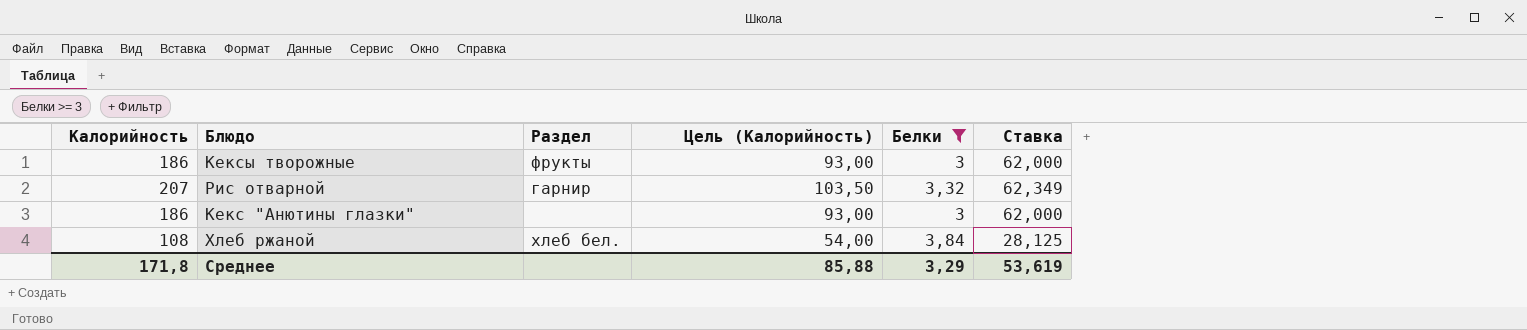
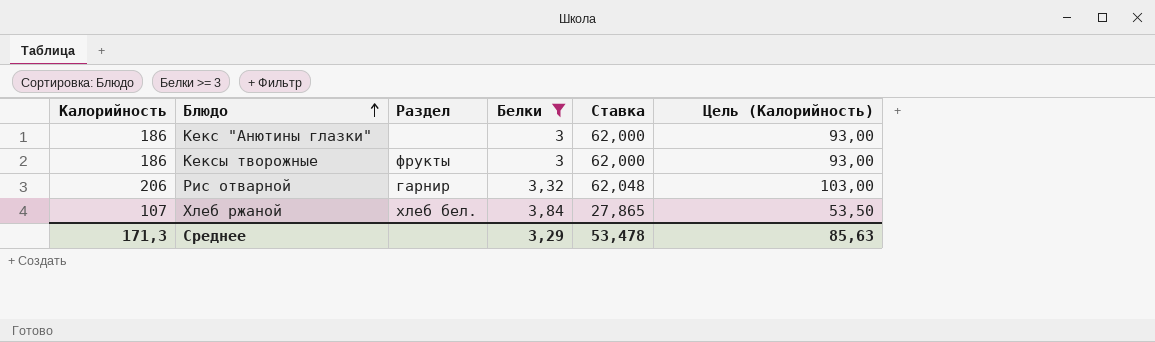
row order: none -> Блюдо ascending
column Цель (Калорийность) | position: 4 -> 6
Рис отварной | Калорийность: 207 -> 206
Рис отварной | Ставка: 62,349 -> 62,048
Рис отварной | Цель (Калорийность): 103,50 -> 103,00
Хлеб ржаной | Калорийность: 108 -> 107
Хлеб ржаной | Ставка: 28,125 -> 27,865
Хлеб ржаной | Цель (Калорийность): 54,00 -> 53,50
Среднее | Калорийность: 171,8 -> 171,3
Среднее | Ставка: 53,619 -> 53,478
Среднее | Цель (Калорийность): 85,88 -> 85,63

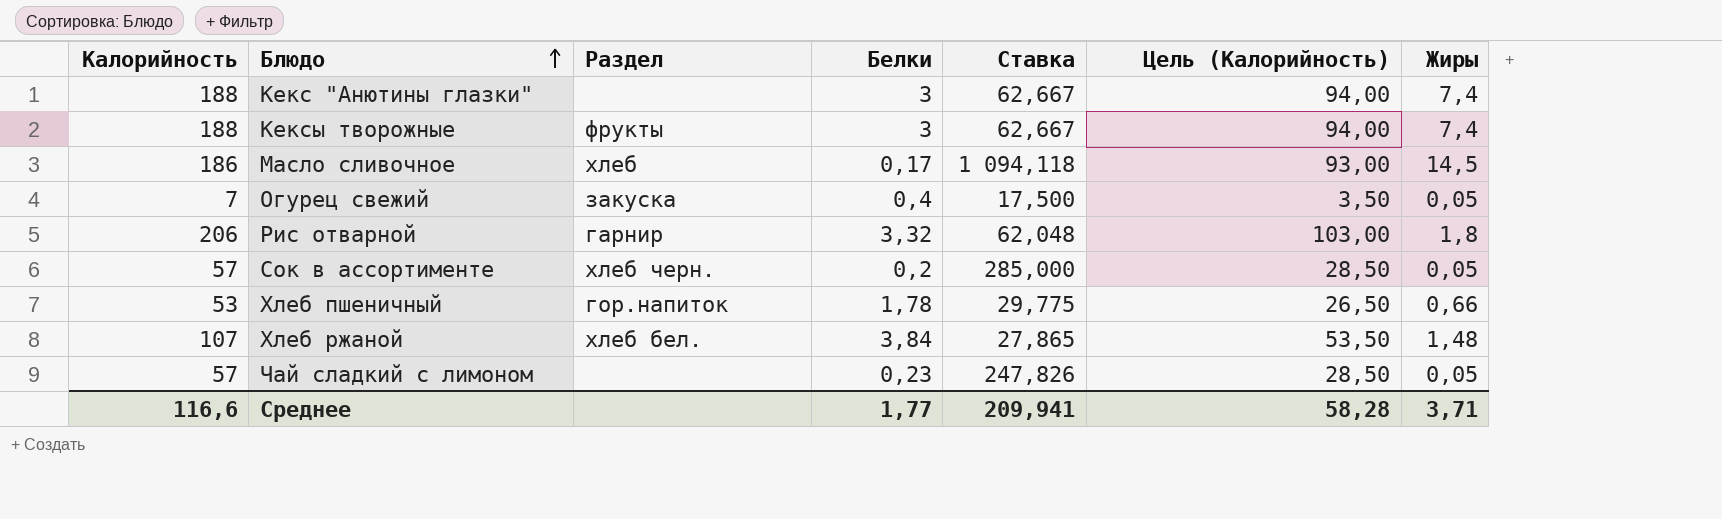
filter: Белки >= 3 -> none
column Жиры | position: none -> 7
Кекс "Анютины глазки" | Калорийность: 186 -> 188
Кекс "Анютины глазки" | Ставка: 62,000 -> 62,667
Кекс "Анютины глазки" | Цель (Калорийность): 93,00 -> 94,00
Кексы творожные | Калорийность: 186 -> 188
Кексы творожные | Ставка: 62,000 -> 62,667
Кексы творожные | Цель (Калорийность): 93,00 -> 94,00
Среднее | Калорийность: 171,3 -> 116,6
Среднее | Белки: 3,29 -> 1,77
Среднее | Ставка: 53,478 -> 209,941
Среднее | Цель (Калорийность): 85,63 -> 58,28

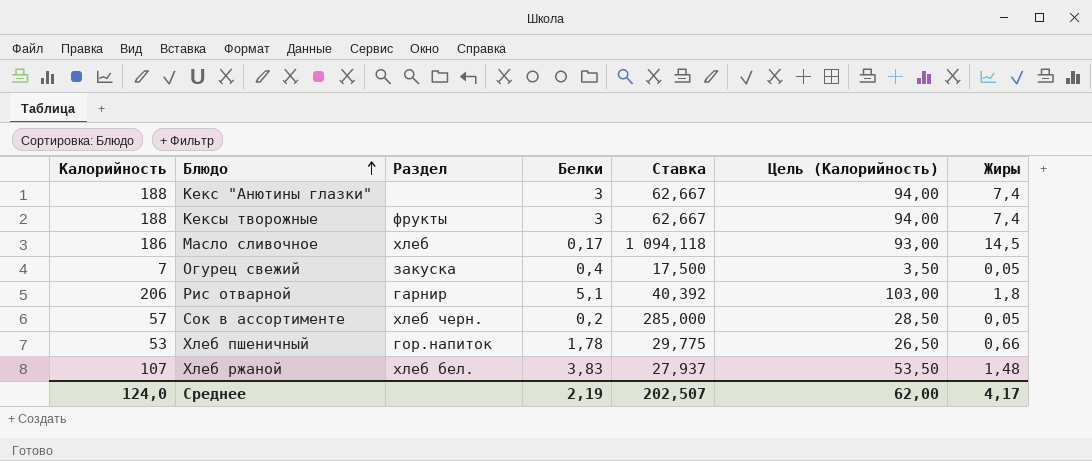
row Чай сладкий с лимоном: 57 | none | 0,23 | 247,826 | 28,50 | 0,05 -> none
Рис отварной | Белки: 3,32 -> 5,1
Рис отварной | Ставка: 62,048 -> 40,392
Хлеб ржаной | Белки: 3,84 -> 3,83
Хлеб ржаной | Ставка: 27,865 -> 27,937
Среднее | Калорийность: 116,6 -> 124,0
Среднее | Белки: 1,77 -> 2,19
Среднее | Ставка: 209,941 -> 202,507
Среднее | Цель (Калорийность): 58,28 -> 62,00
Среднее | Жиры: 3,71 -> 4,17

